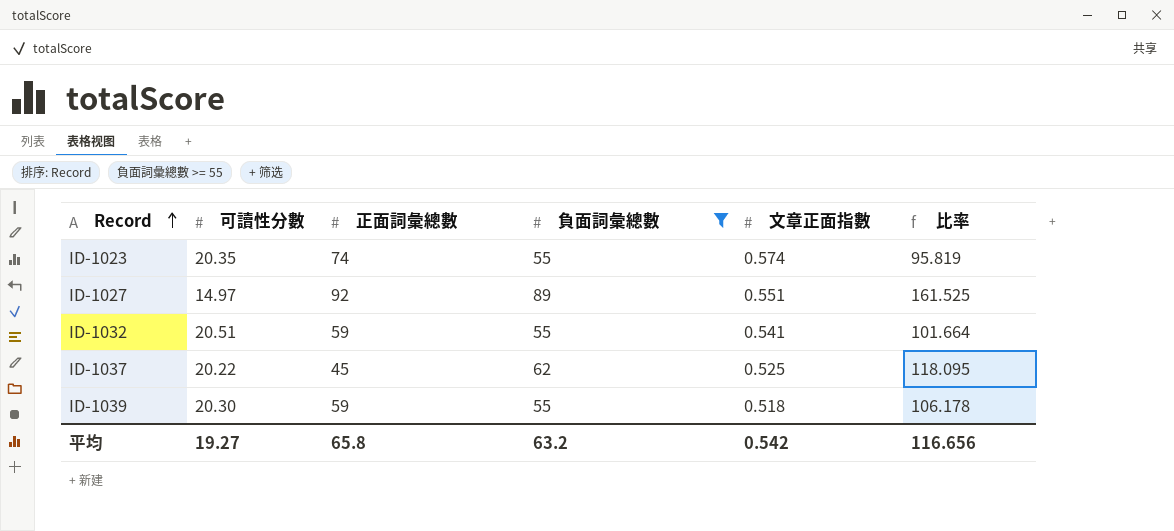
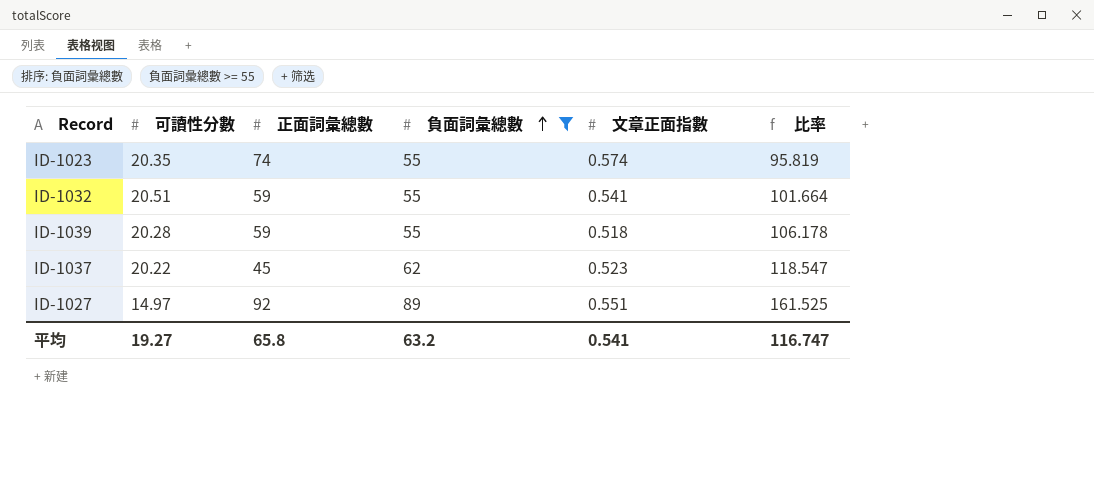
row order: Record ascending -> 負面詞彙總數 ascending
ID-1039 | 可讀性分數: 20.30 -> 20.28
ID-1037 | 文章正面指數: 0.525 -> 0.523
ID-1037 | 比率: 118.095 -> 118.547
平均 | 文章正面指數: 0.542 -> 0.541
平均 | 比率: 116.656 -> 116.747

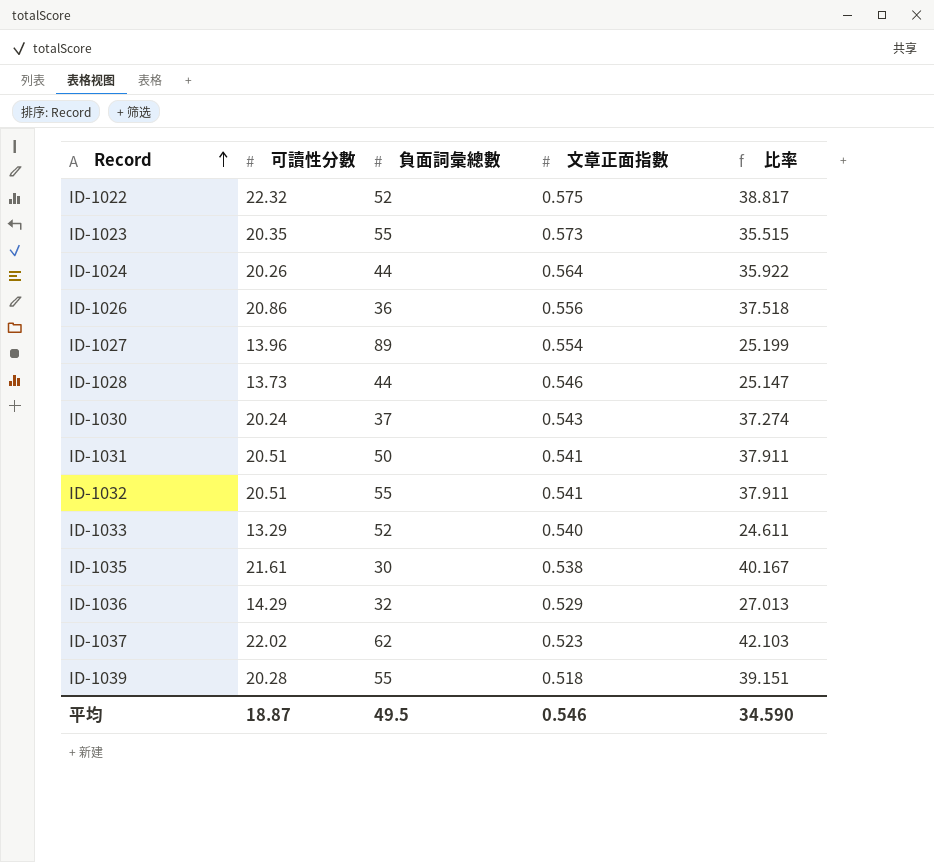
filter: 負面詞彙總數 >= 55 -> none
row order: 負面詞彙總數 ascending -> Record ascending
column 正面詞彙總數 | position: 3 -> none
column 比率 | formula: [負面詞彙總數] / [文章正面指數] -> [可讀性分數] / [文章正面指數]
ID-1023 | 文章正面指數: 0.574 -> 0.573
ID-1027 | 可讀性分數: 14.97 -> 13.96
ID-1027 | 文章正面指數: 0.551 -> 0.554
ID-1037 | 可讀性分數: 20.22 -> 22.02
平均 | 可讀性分數: 19.27 -> 18.87
平均 | 負面詞彙總數: 63.2 -> 49.5
平均 | 文章正面指數: 0.541 -> 0.546
平均 | 比率: 116.747 -> 34.590

